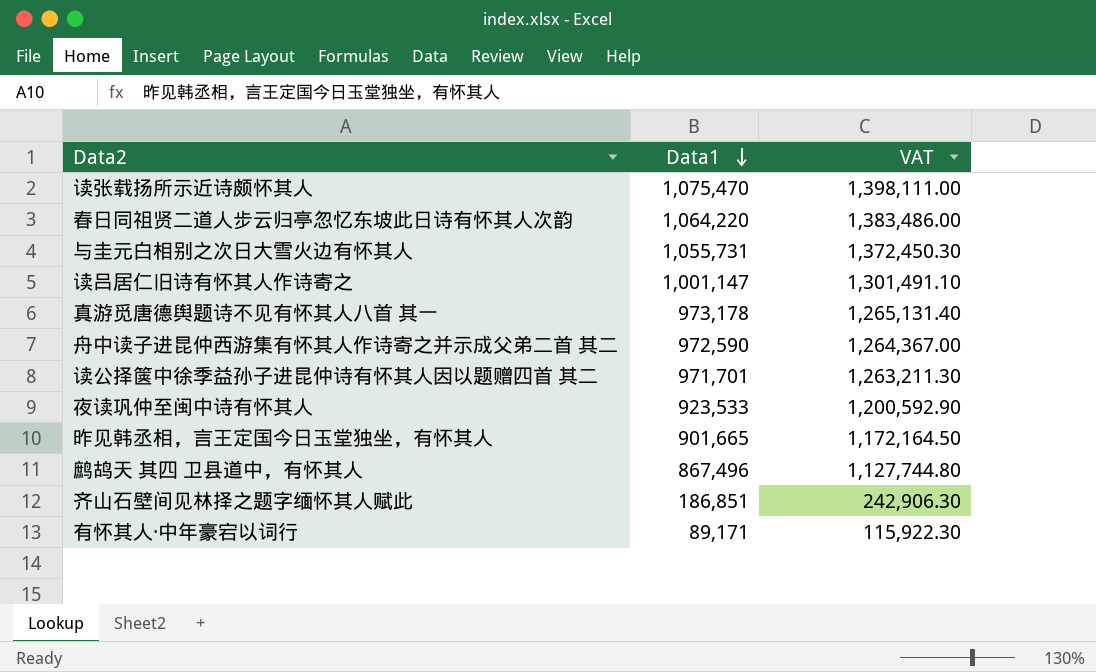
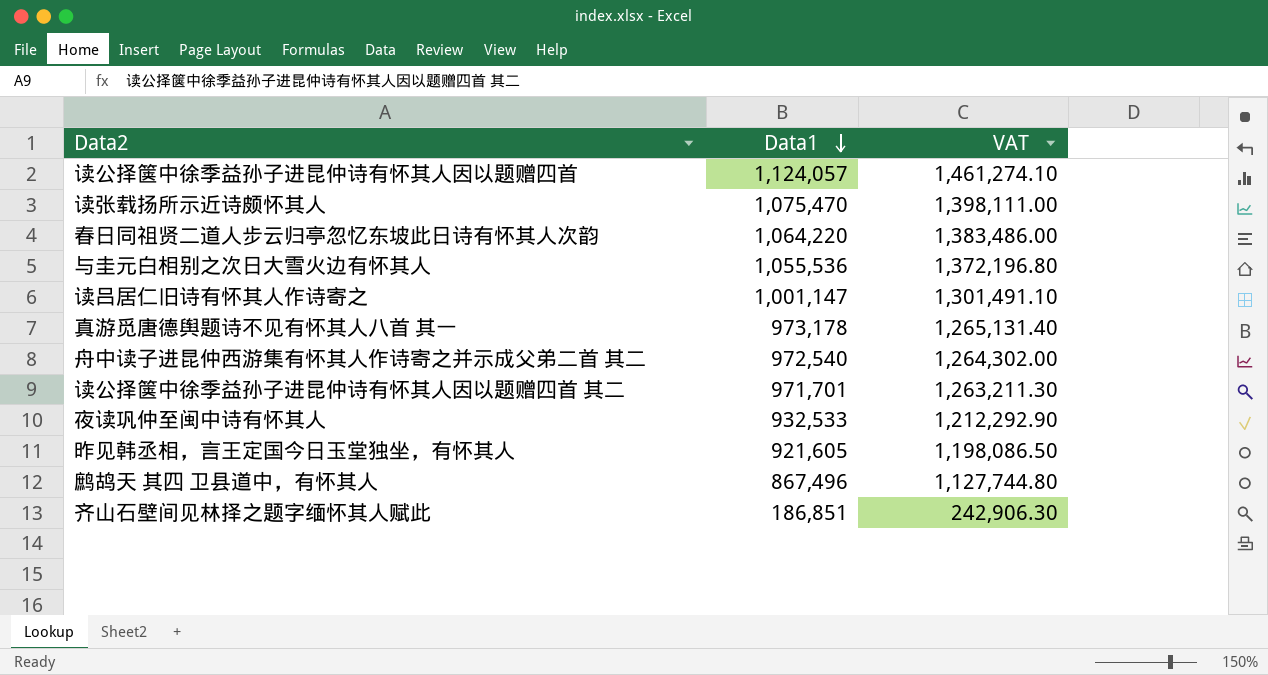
row 有怀其人·中年豪宕以词行: 89,171 | 115,922.30 -> none
row 读公择箧中徐季益孙子进昆仲诗有怀其人因以题赠四首: none -> 1,124,057 | 1,461,274.10
与圭元白相别之次日大雪火边有怀其人 | Data1: 1,055,731 -> 1,055,536
与圭元白相别之次日大雪火边有怀其人 | VAT: 1,372,450.30 -> 1,372,196.80
舟中读子进昆仲西游集有怀其人作诗寄之并示成父弟二首 其二 | Data1: 972,590 -> 972,540
舟中读子进昆仲西游集有怀其人作诗寄之并示成父弟二首 其二 | VAT: 1,264,367.00 -> 1,264,302.00
夜读巩仲至闽中诗有怀其人 | Data1: 923,533 -> 932,533
夜读巩仲至闽中诗有怀其人 | VAT: 1,200,592.90 -> 1,212,292.90
昨见韩丞相，言王定国今日玉堂独坐，有怀其人 | Data1: 901,665 -> 921,605
昨见韩丞相，言王定国今日玉堂独坐，有怀其人 | VAT: 1,172,164.50 -> 1,198,086.50

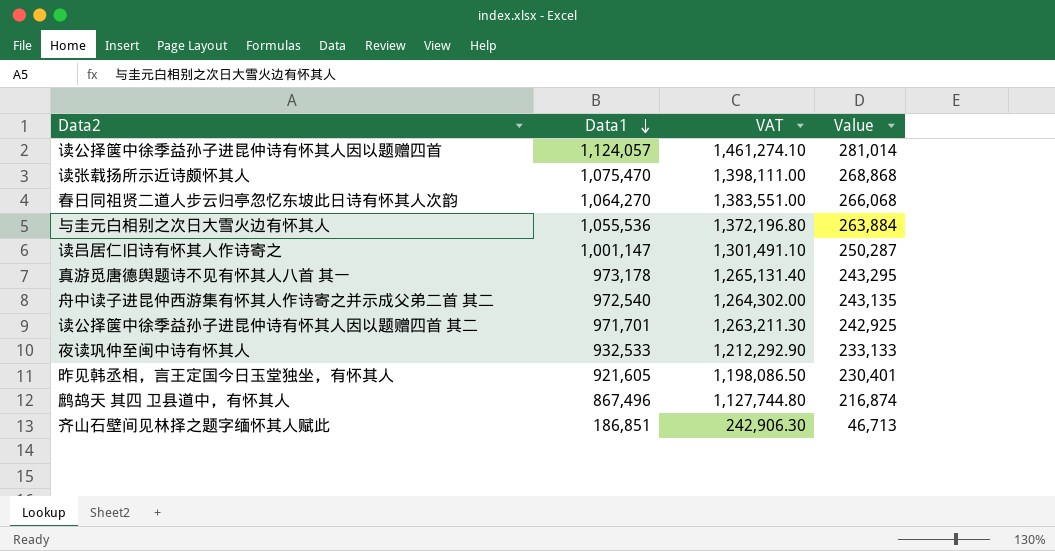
column Value | formula: none -> [Data1] * 0.25
春日同祖贤二道人步云归亭忽忆东坡此日诗有怀其人次韵 | Data1: 1,064,220 -> 1,064,270
春日同祖贤二道人步云归亭忽忆东坡此日诗有怀其人次韵 | VAT: 1,383,486.00 -> 1,383,551.00

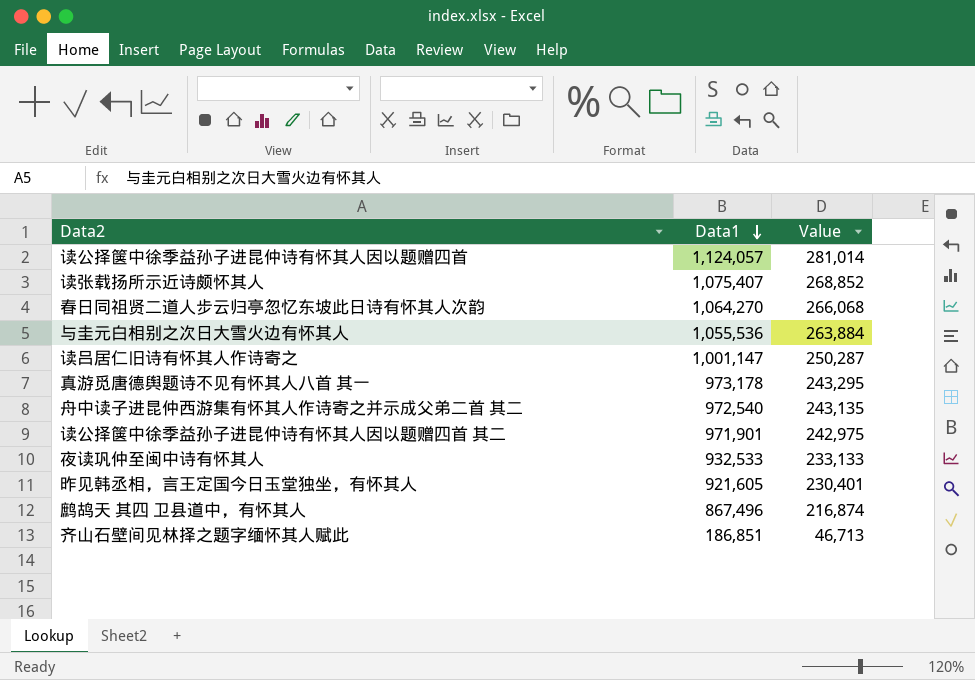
column VAT | formula: [Data1] * 1.3 -> none
读张载扬所示近诗颇怀其人 | Data1: 1,075,470 -> 1,075,407
读张载扬所示近诗颇怀其人 | Value: 268,868 -> 268,852
读公择箧中徐季益孙子进昆仲诗有怀其人因以题赠四首 其二 | Data1: 971,701 -> 971,901
读公择箧中徐季益孙子进昆仲诗有怀其人因以题赠四首 其二 | Value: 242,925 -> 242,975

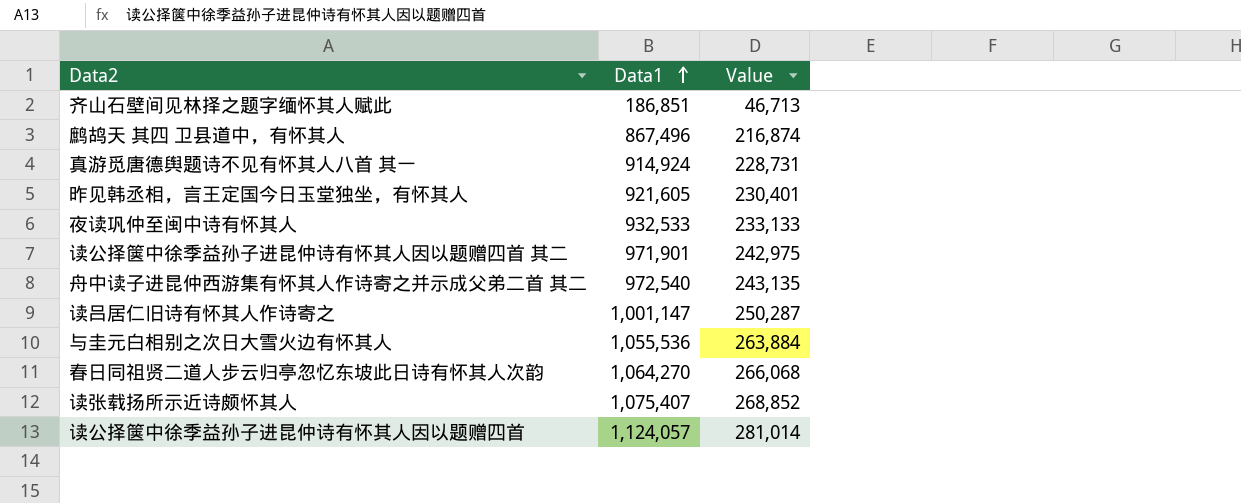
row order: Data1 descending -> Data1 ascending
真游觅唐德舆题诗不见有怀其人八首 其一 | Data1: 973,178 -> 914,924
真游觅唐德舆题诗不见有怀其人八首 其一 | Value: 243,295 -> 228,731

